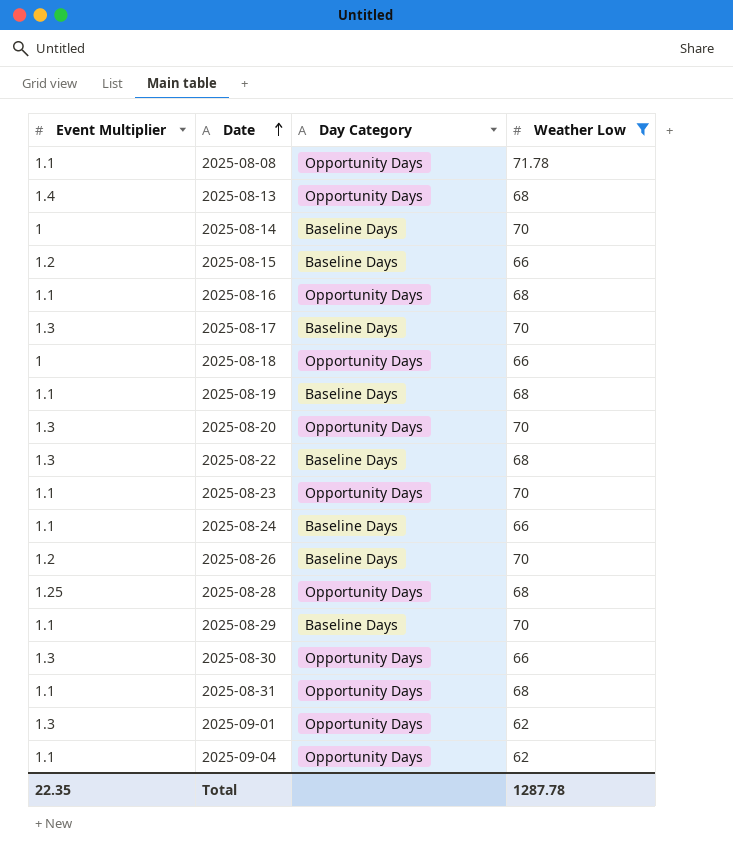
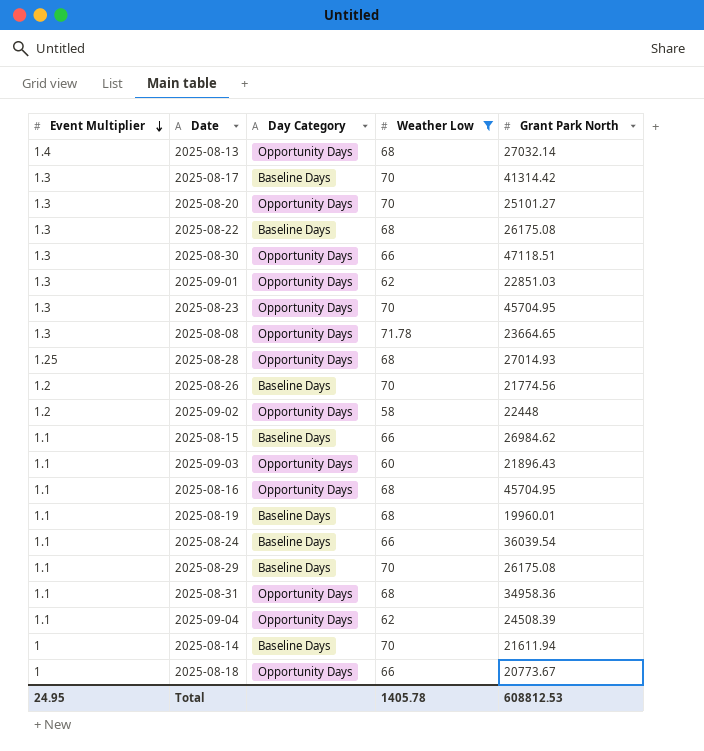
row order: Date ascending -> Event Multiplier descending
column Grant Park North | position: none -> 5
2025-08-23 | Event Multiplier: 1.1 -> 1.3
2025-08-08 | Event Multiplier: 1.1 -> 1.3
row 2025-09-02: none -> 1.2 | Opportunity Days | 58 | 22448
2025-08-15 | Event Multiplier: 1.2 -> 1.1
row 2025-09-03: none -> 1.1 | Opportunity Days | 60 | 21896.43
Total | Event Multiplier: 22.35 -> 24.95
Total | Weather Low: 1287.78 -> 1405.78

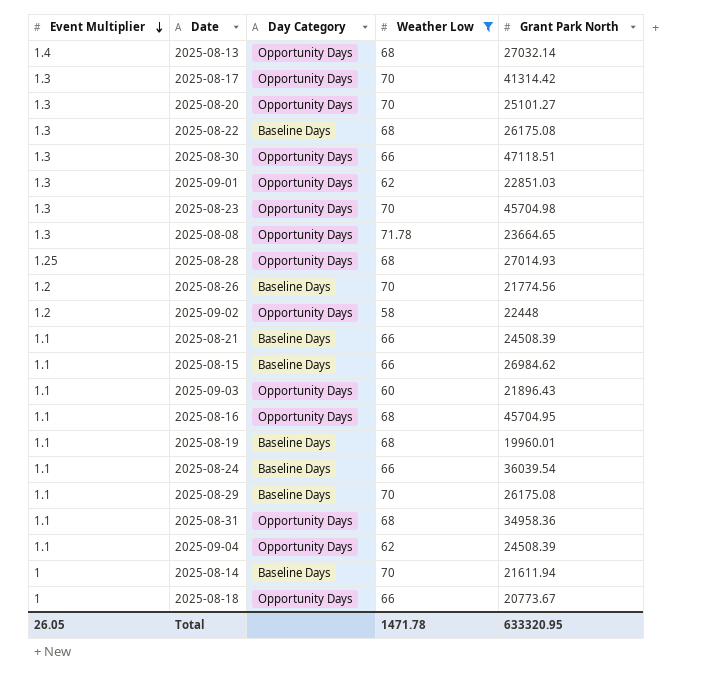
2025-08-17 | Day Category: Baseline Days -> Opportunity Days
2025-08-23 | Grant Park North: 45704.95 -> 45704.98
row 2025-08-21: none -> 1.1 | Baseline Days | 66 | 24508.39
Total | Event Multiplier: 24.95 -> 26.05
Total | Weather Low: 1405.78 -> 1471.78
Total | Grant Park North: 608812.53 -> 633320.95

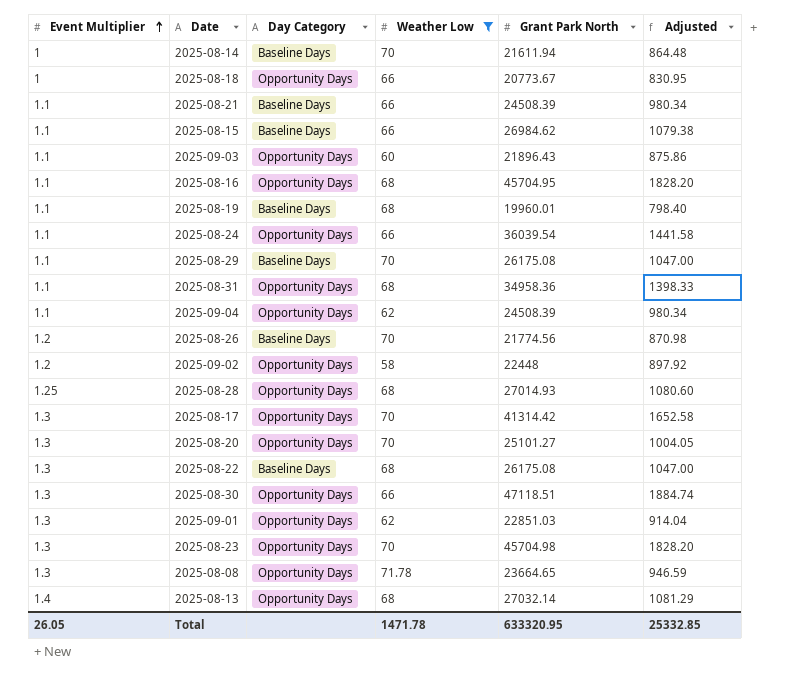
row order: Event Multiplier descending -> Event Multiplier ascending
column Adjusted | formula: none -> [Grant Park North] * 0.04
2025-08-24 | Day Category: Baseline Days -> Opportunity Days

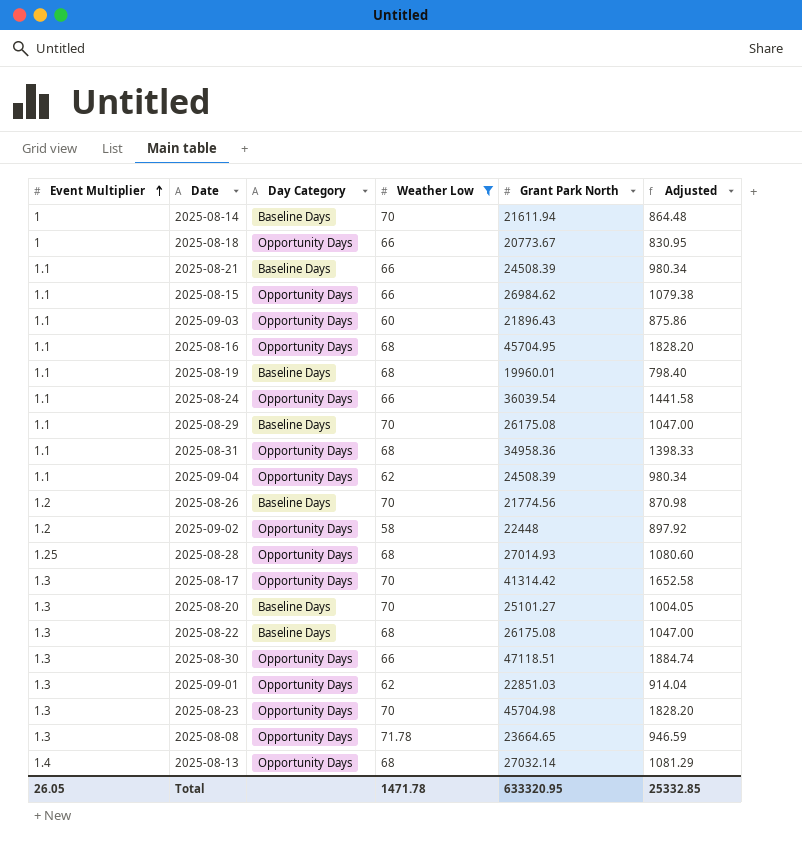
2025-08-15 | Day Category: Baseline Days -> Opportunity Days
2025-08-20 | Day Category: Opportunity Days -> Baseline Days

